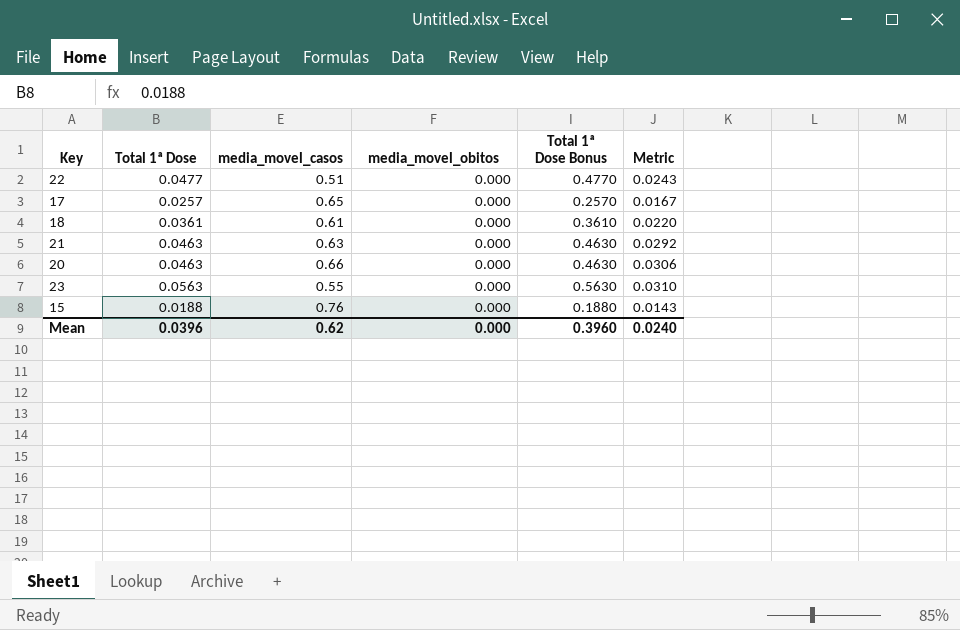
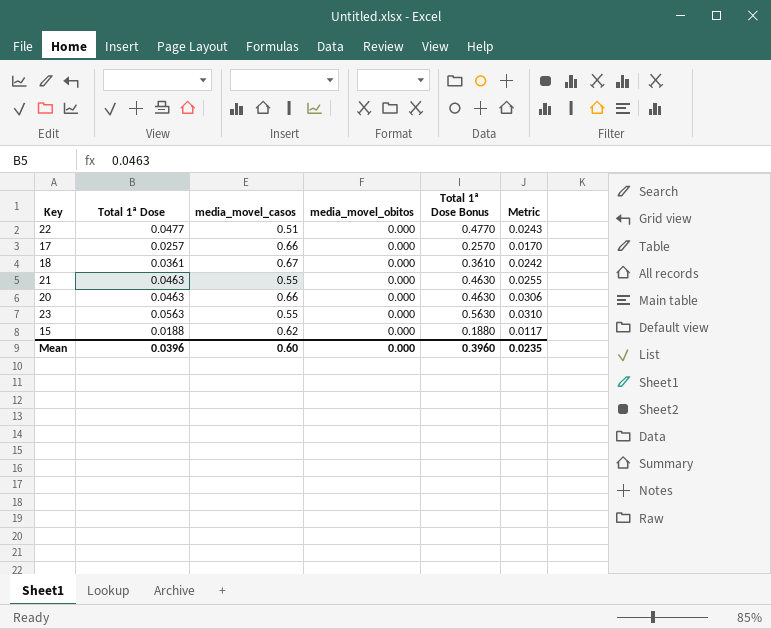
17 | media_movel_casos: 0.65 -> 0.66
17 | Metric: 0.0167 -> 0.0170
18 | media_movel_casos: 0.61 -> 0.67
18 | Metric: 0.0220 -> 0.0242
21 | media_movel_casos: 0.63 -> 0.55
21 | Metric: 0.0292 -> 0.0255
15 | media_movel_casos: 0.76 -> 0.62
15 | Metric: 0.0143 -> 0.0117
Mean | media_movel_casos: 0.62 -> 0.60
Mean | Metric: 0.0240 -> 0.0235

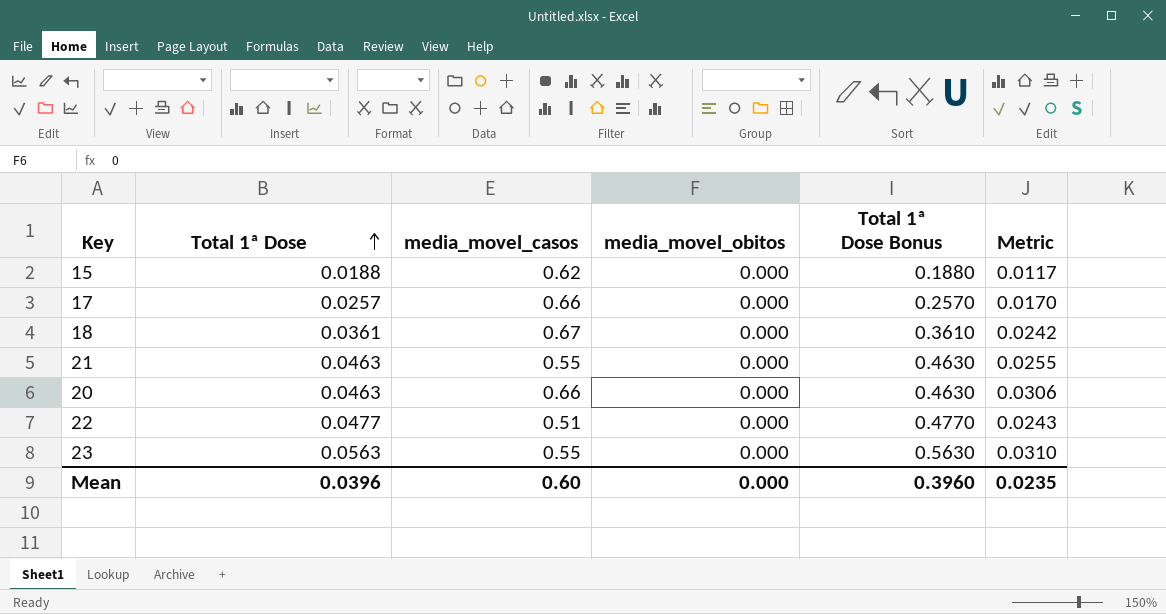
row order: none -> Total 1ª Dose ascending

